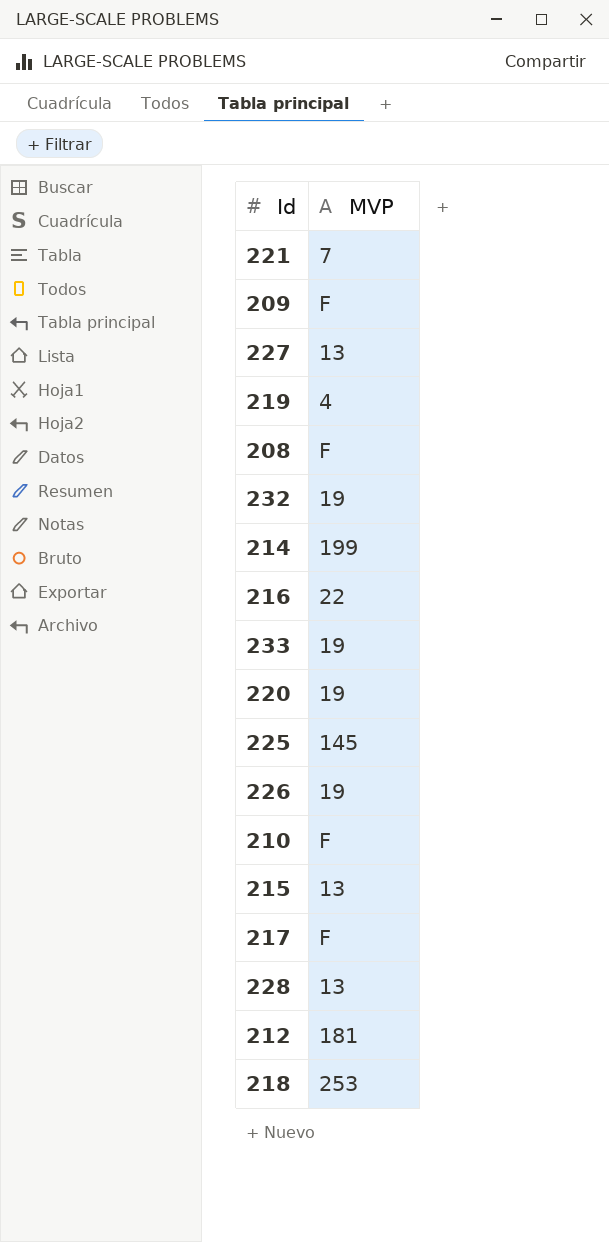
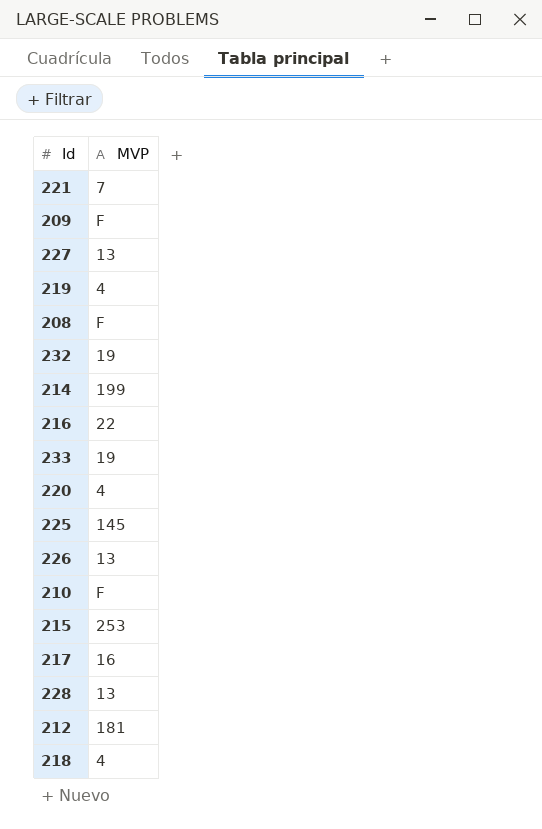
220 | MVP: 19 -> 4
226 | MVP: 19 -> 13
215 | MVP: 13 -> 253
217 | MVP: F -> 16
218 | MVP: 253 -> 4

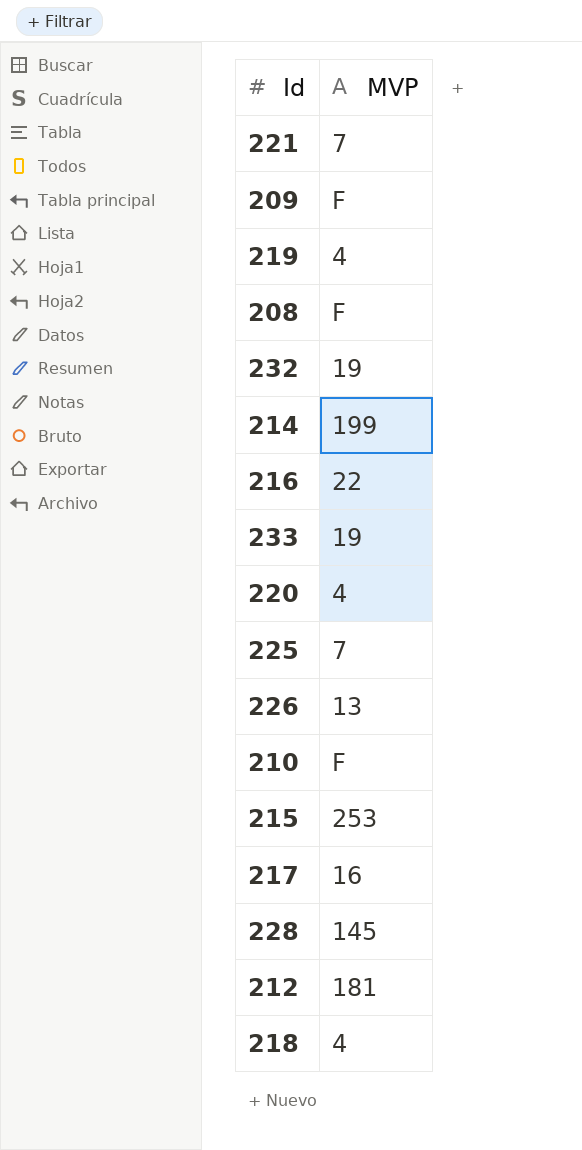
row 227: 13 -> none
225 | MVP: 145 -> 7
228 | MVP: 13 -> 145

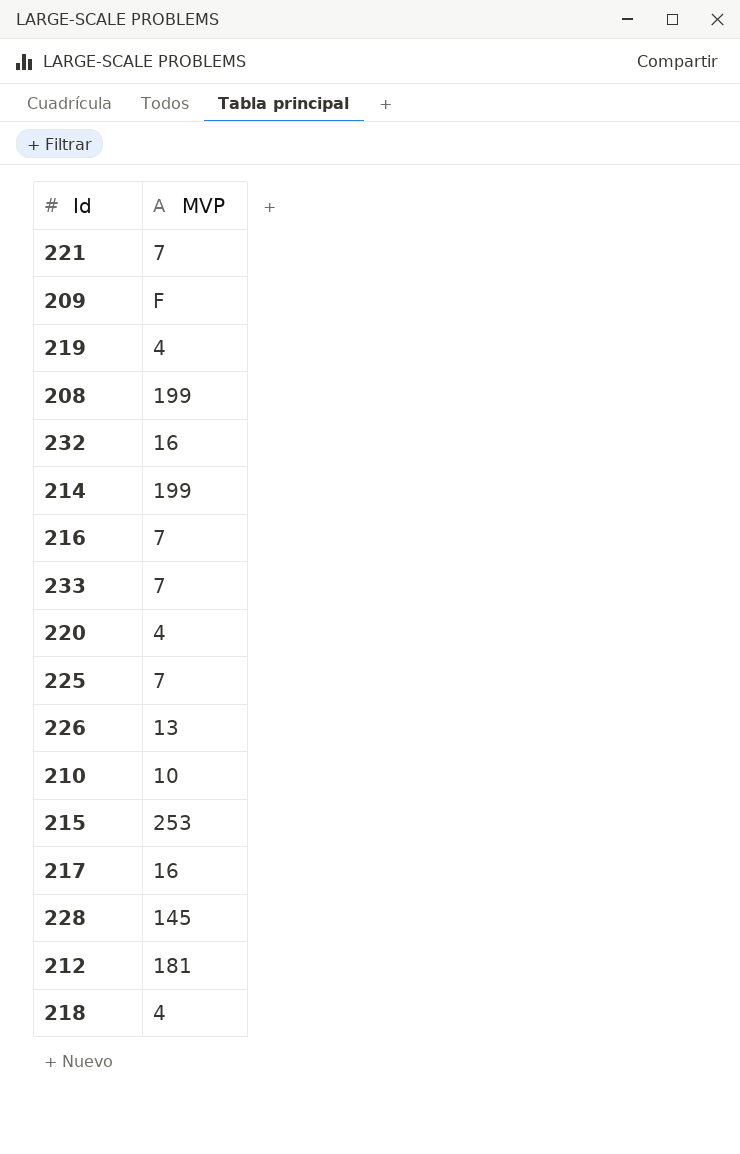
208 | MVP: F -> 199
232 | MVP: 19 -> 16
216 | MVP: 22 -> 7
233 | MVP: 19 -> 7
210 | MVP: F -> 10

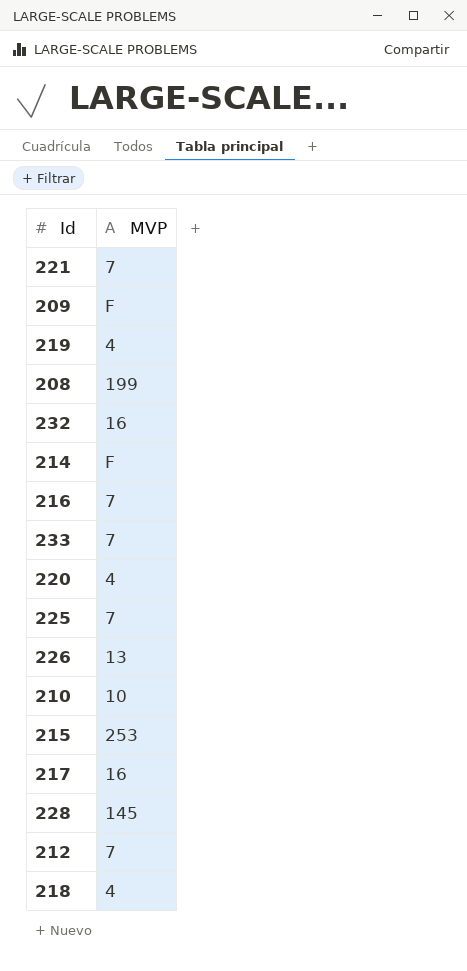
214 | MVP: 199 -> F
212 | MVP: 181 -> 7

